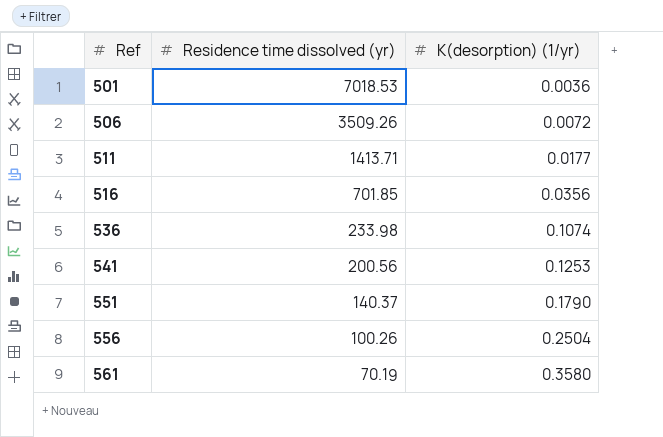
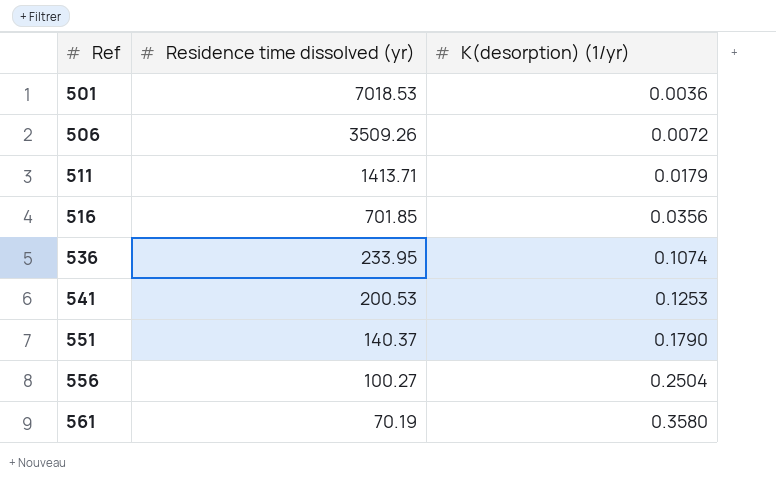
511 | K(desorption) (1/yr): 0.0177 -> 0.0179
536 | Residence time dissolved (yr): 233.98 -> 233.95
541 | Residence time dissolved (yr): 200.56 -> 200.53
556 | Residence time dissolved (yr): 100.26 -> 100.27

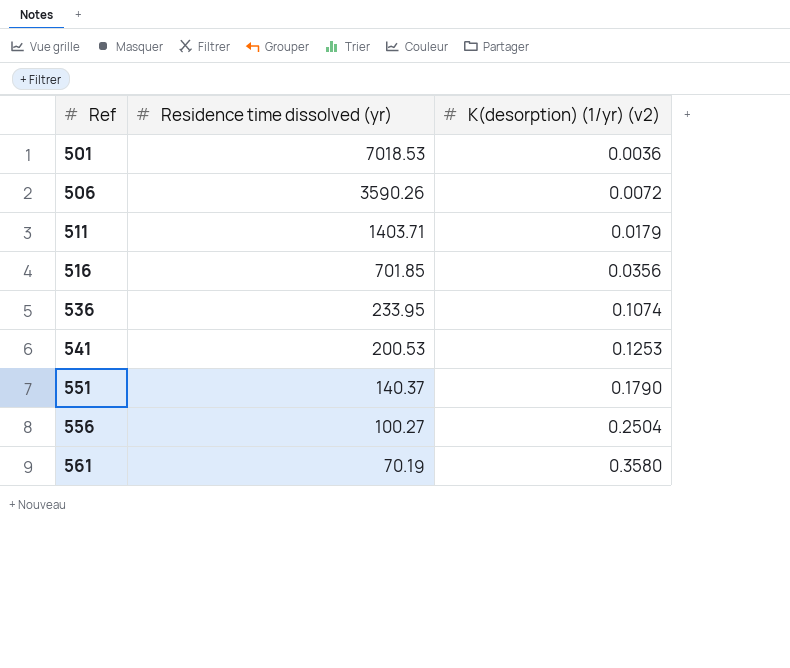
column name: K(desorption) (1/yr) -> K(desorption) (1/yr) (v2)
506 | Residence time dissolved (yr): 3509.26 -> 3590.26
511 | Residence time dissolved (yr): 1413.71 -> 1403.71

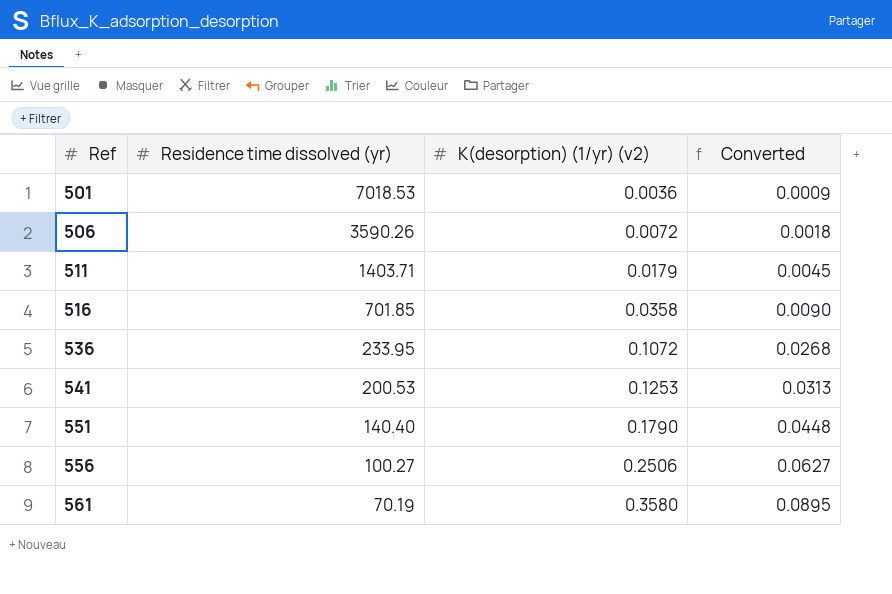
column Converted | formula: none -> [K(desorption) (1/yr) (v2)] * 0.25
516 | K(desorption) (1/yr) (v2): 0.0356 -> 0.0358
536 | K(desorption) (1/yr) (v2): 0.1074 -> 0.1072
551 | Residence time dissolved (yr): 140.37 -> 140.40
556 | K(desorption) (1/yr) (v2): 0.2504 -> 0.2506

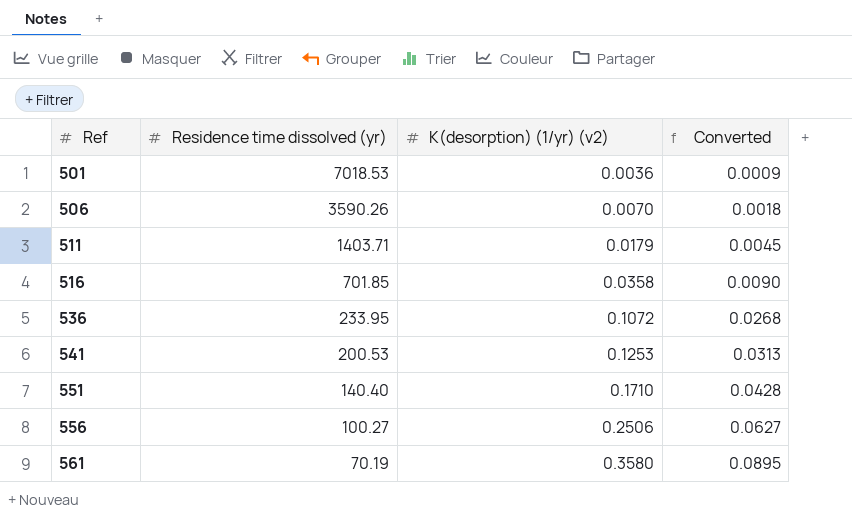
506 | K(desorption) (1/yr) (v2): 0.0072 -> 0.0070
551 | K(desorption) (1/yr) (v2): 0.1790 -> 0.1710
551 | Converted: 0.0448 -> 0.0428

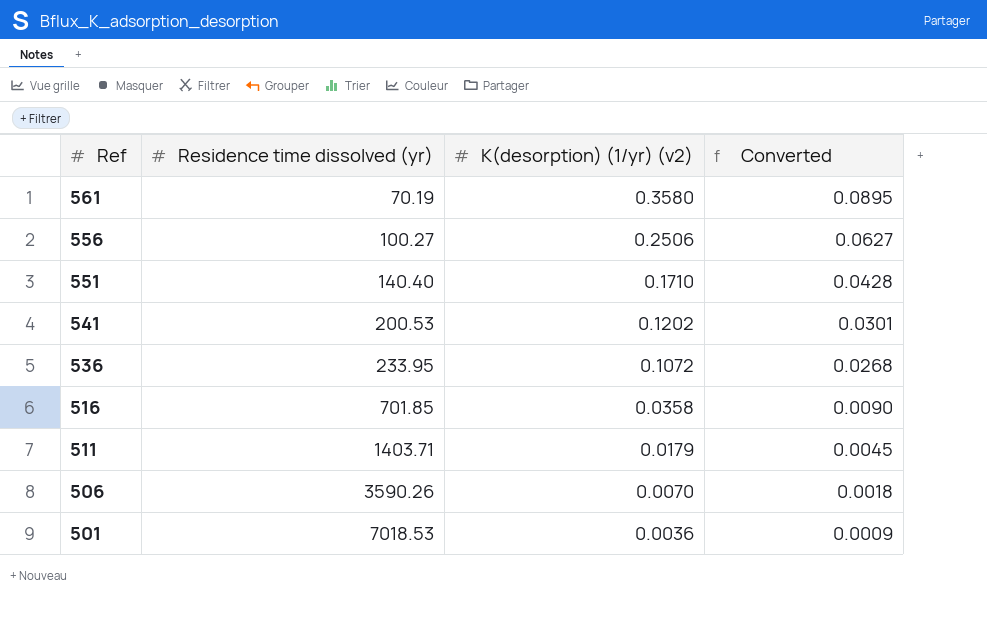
row order: Ref ascending -> Ref descending
541 | K(desorption) (1/yr) (v2): 0.1253 -> 0.1202
541 | Converted: 0.0313 -> 0.0301

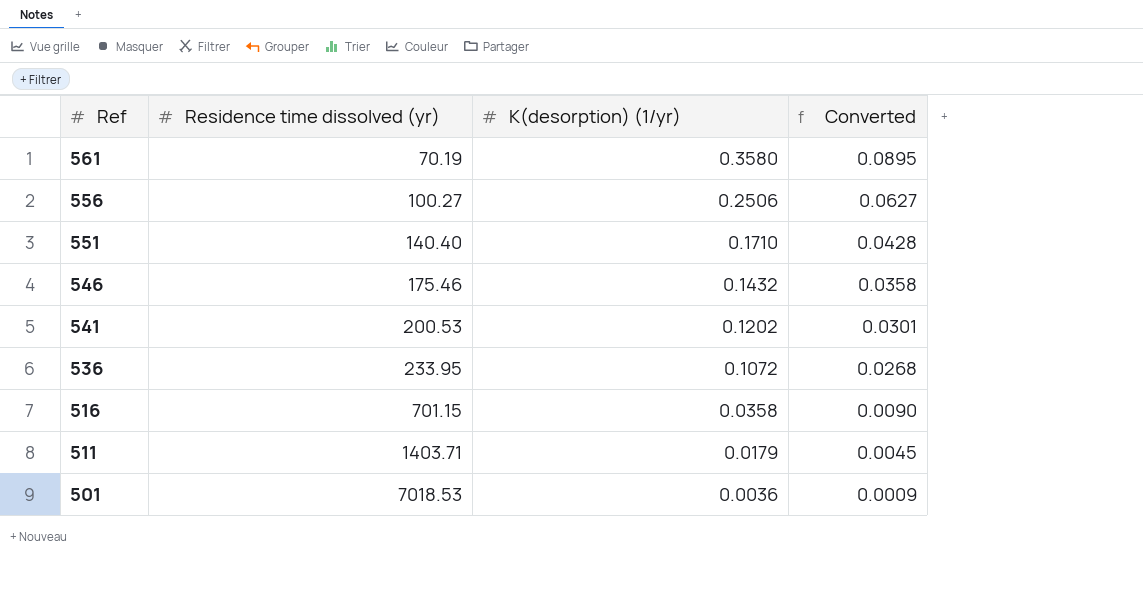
column name: K(desorption) (1/yr) (v2) -> K(desorption) (1/yr)
row 506: 3590.26 | 0.0070 | 0.0018 -> none
row 546: none -> 175.46 | 0.1432 | 0.0358
516 | Residence time dissolved (yr): 701.85 -> 701.15

